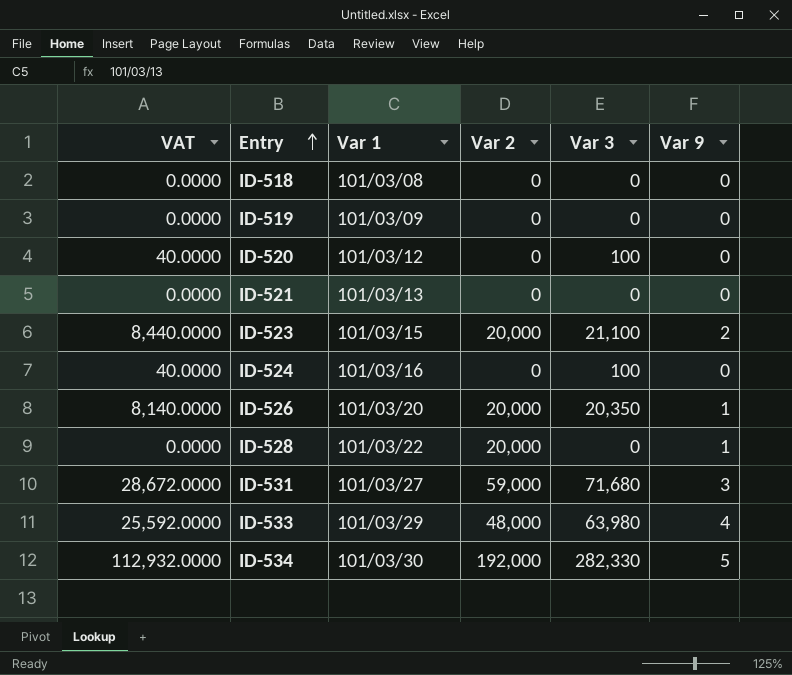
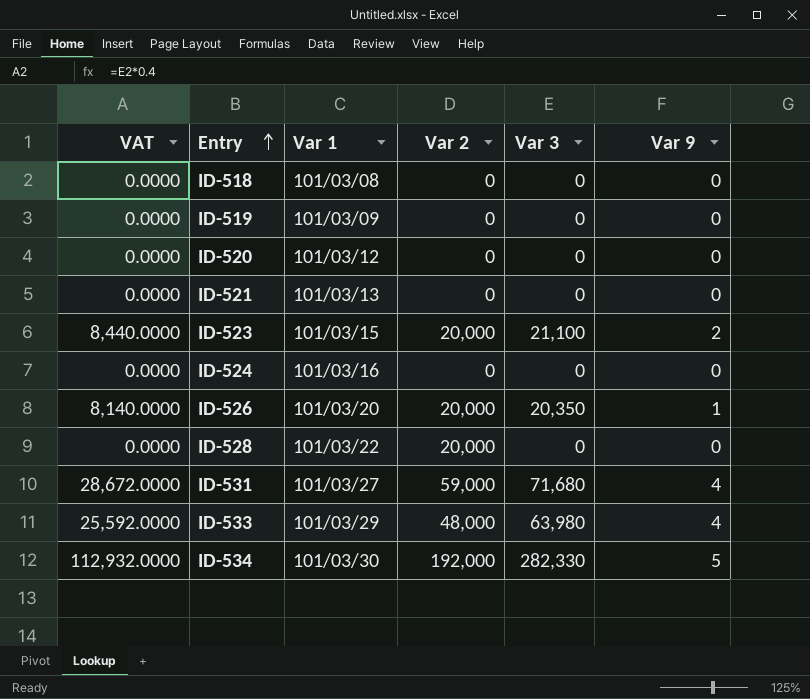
ID-520 | VAT: 40.0000 -> 0.0000
ID-520 | Var 3: 100 -> 0
ID-524 | VAT: 40.0000 -> 0.0000
ID-524 | Var 3: 100 -> 0
ID-528 | Var 9: 1 -> 0
ID-531 | Var 9: 3 -> 4

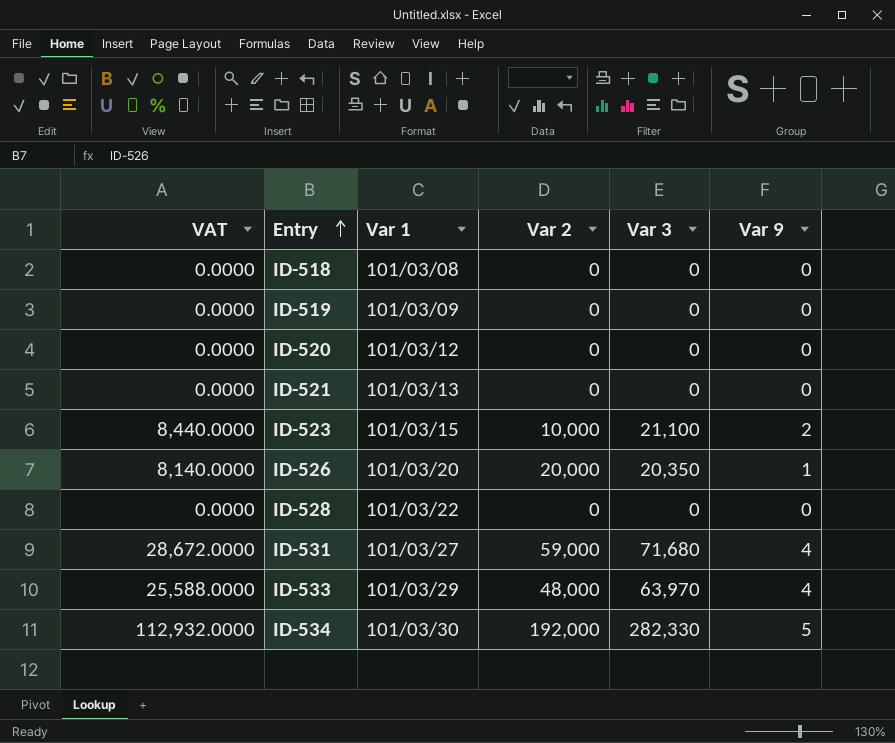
row ID-524: 0.0000 | 101/03/16 | 0 | 0 | 0 -> none
ID-523 | Var 2: 20,000 -> 10,000
ID-528 | Var 2: 20,000 -> 0
ID-533 | VAT: 25,592.0000 -> 25,588.0000
ID-533 | Var 3: 63,980 -> 63,970

